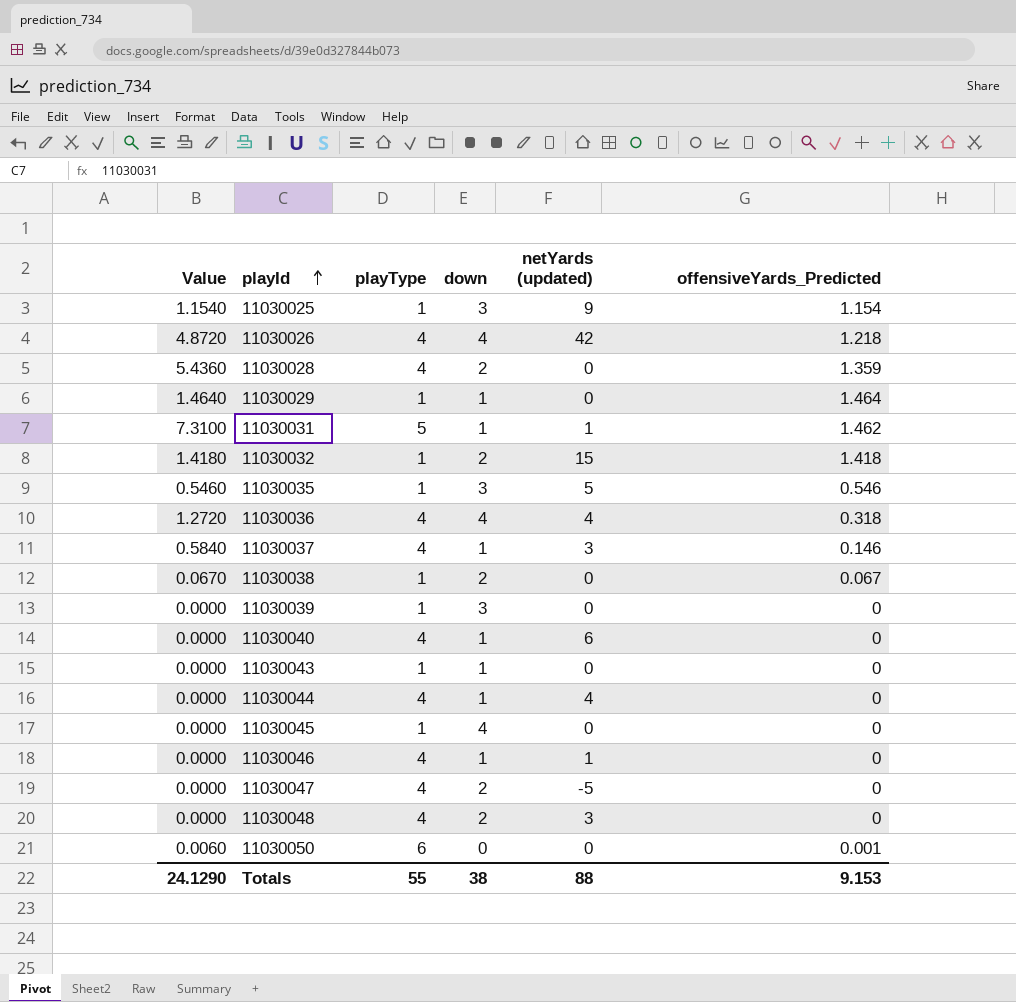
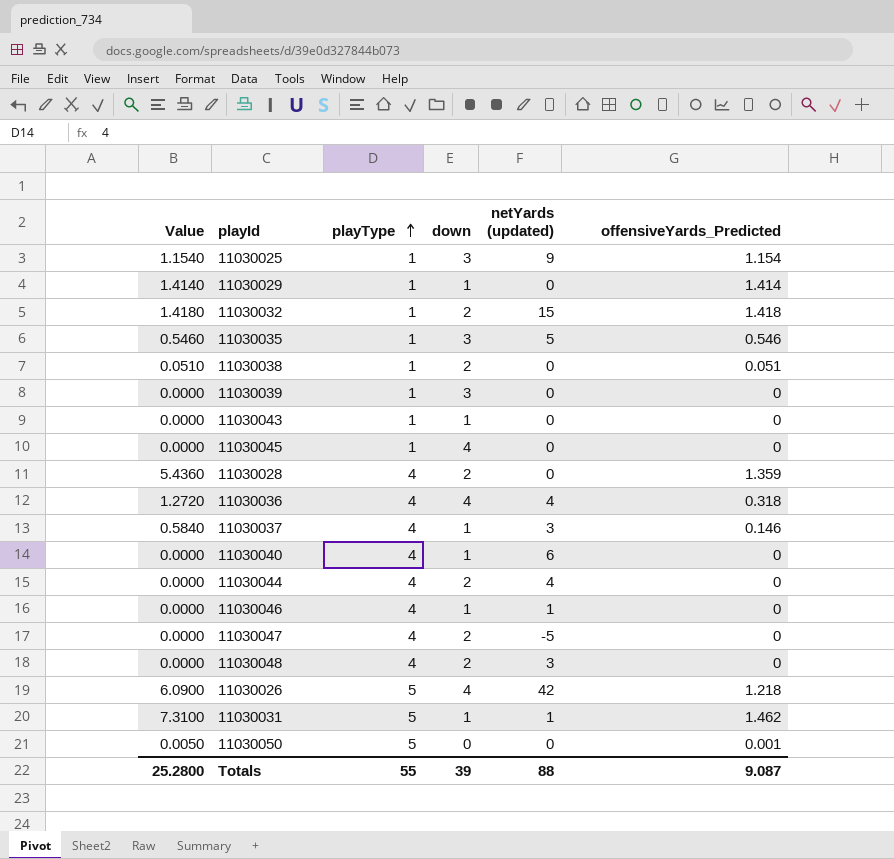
row order: playId ascending -> playType ascending
11030029 | Value: 1.4640 -> 1.4140
11030029 | offensiveYards_Predicted: 1.464 -> 1.414
11030038 | Value: 0.0670 -> 0.0510
11030038 | offensiveYards_Predicted: 0.067 -> 0.051
11030044 | down: 1 -> 2
11030026 | Value: 4.8720 -> 6.0900
11030026 | playType: 4 -> 5
11030050 | Value: 0.0060 -> 0.0050
11030050 | playType: 6 -> 5
Totals | Value: 24.1290 -> 25.2800
Totals | down: 38 -> 39
Totals | offensiveYards_Predicted: 9.153 -> 9.087

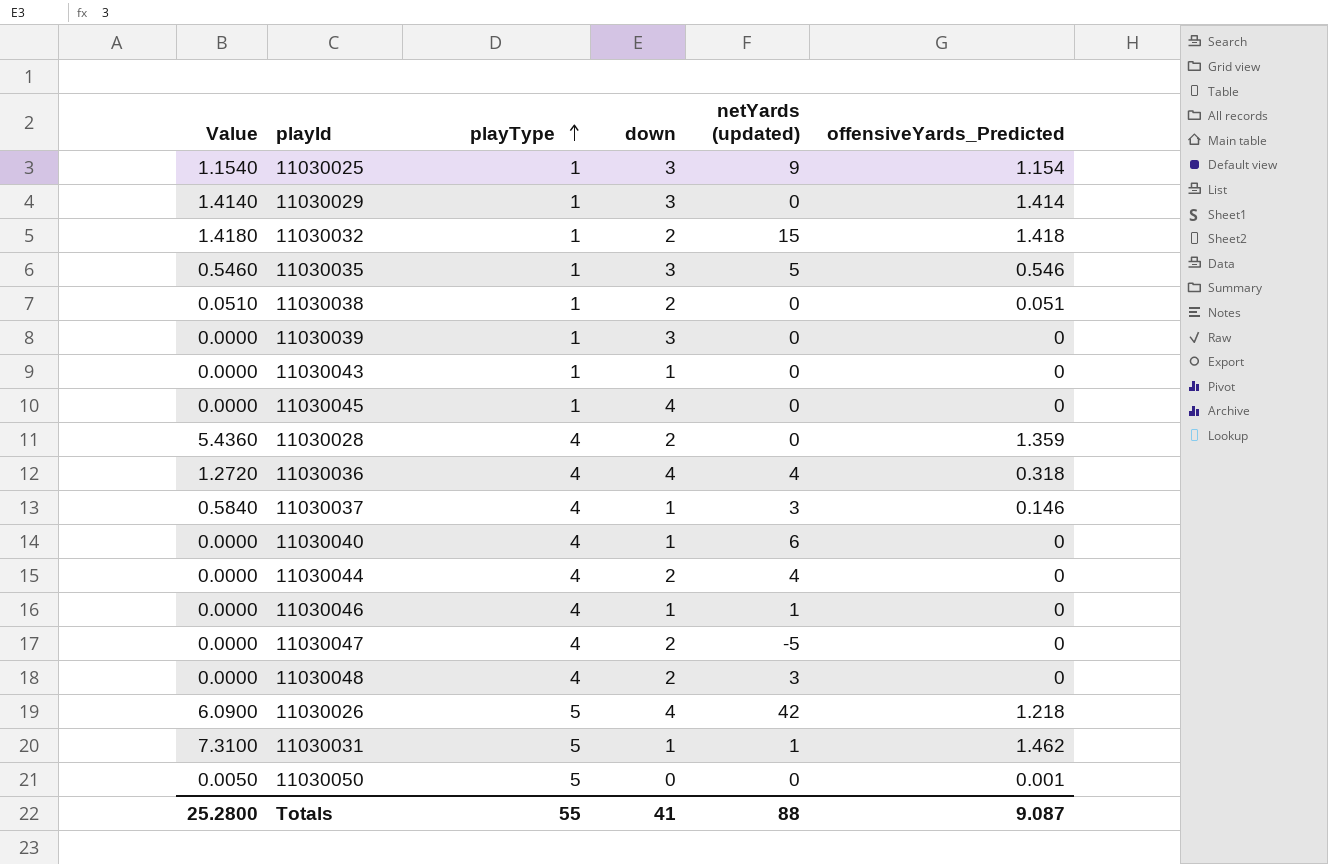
11030029 | down: 1 -> 3
Totals | down: 39 -> 41

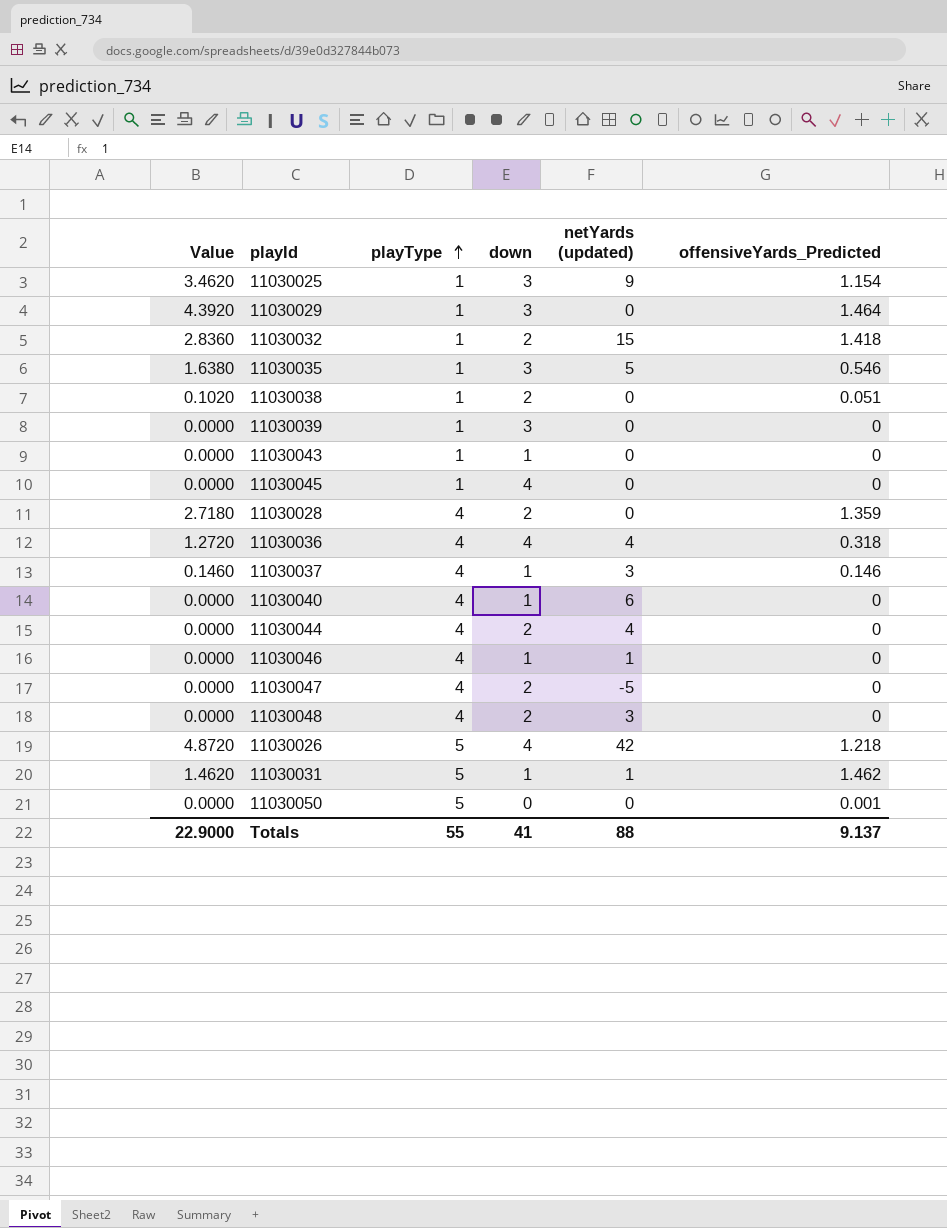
column Value | formula: [playType] * [offensiveYards_Predicted] -> [down] * [offensiveYards_Predicted]
11030029 | offensiveYards_Predicted: 1.414 -> 1.464
Totals | Value: 25.2800 -> 22.9000
Totals | offensiveYards_Predicted: 9.087 -> 9.137

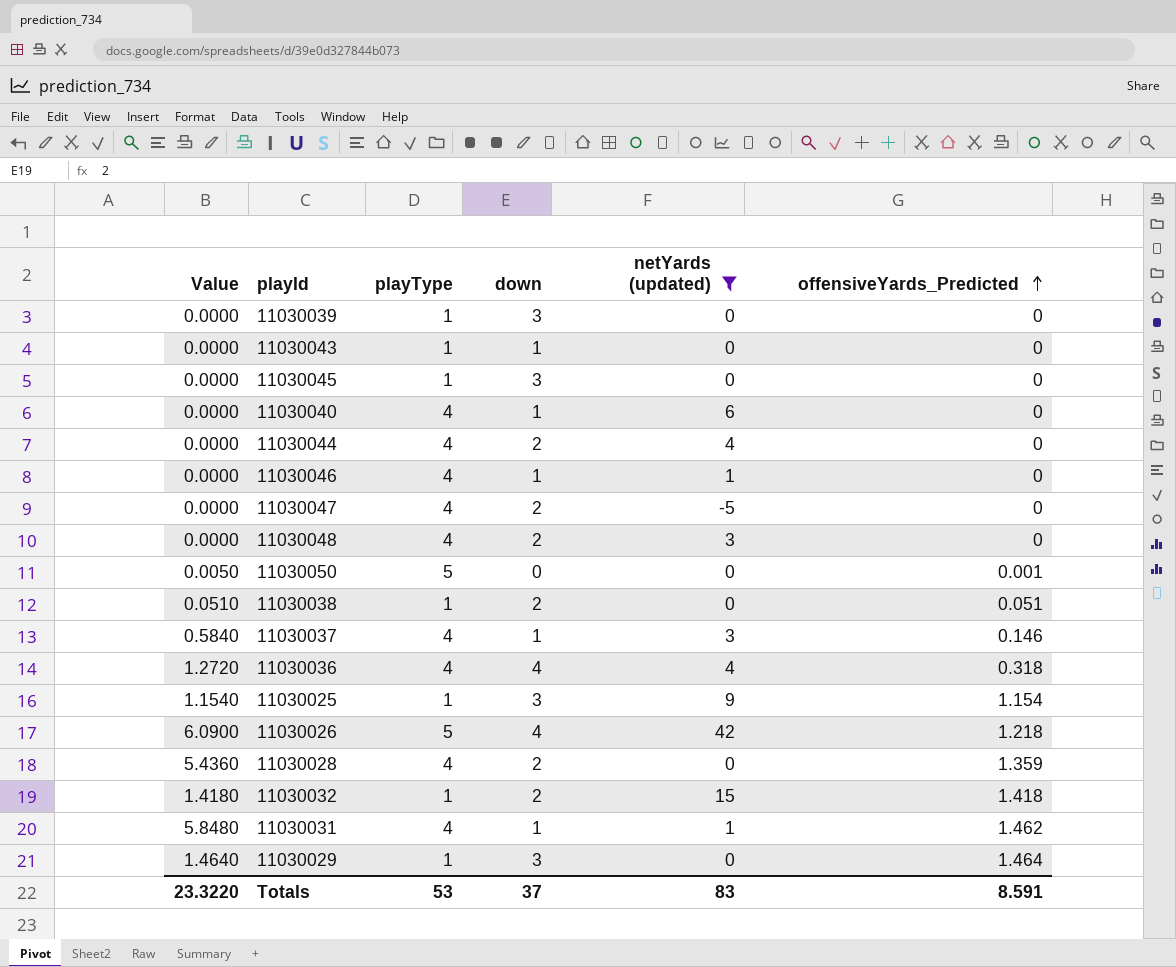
filter: none -> netYards (updated) != 5
row order: playType ascending -> offensiveYards_Predicted ascending
column Value | formula: [down] * [offensiveYards_Predicted] -> [playType] * [offensiveYards_Predicted]
11030045 | down: 4 -> 3
11030031 | playType: 5 -> 4
Totals | Value: 22.9000 -> 23.3220
Totals | playType: 55 -> 53
Totals | down: 41 -> 37
Totals | netYards (updated): 88 -> 83
Totals | offensiveYards_Predicted: 9.137 -> 8.591

